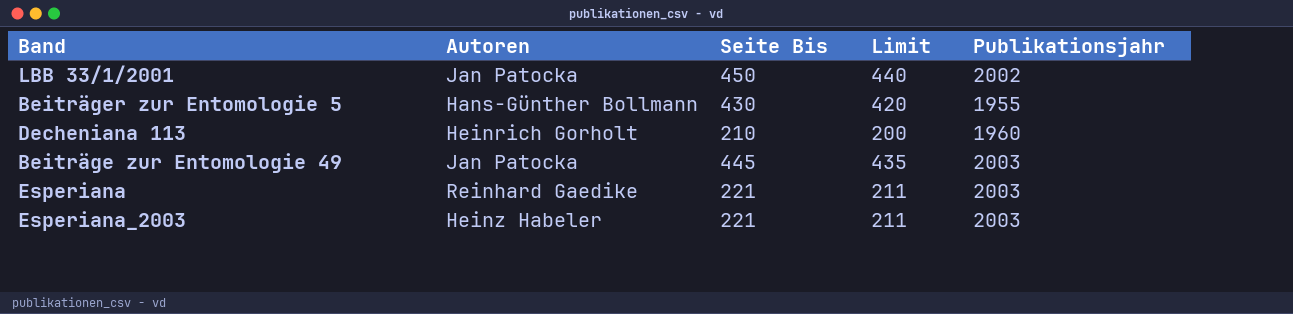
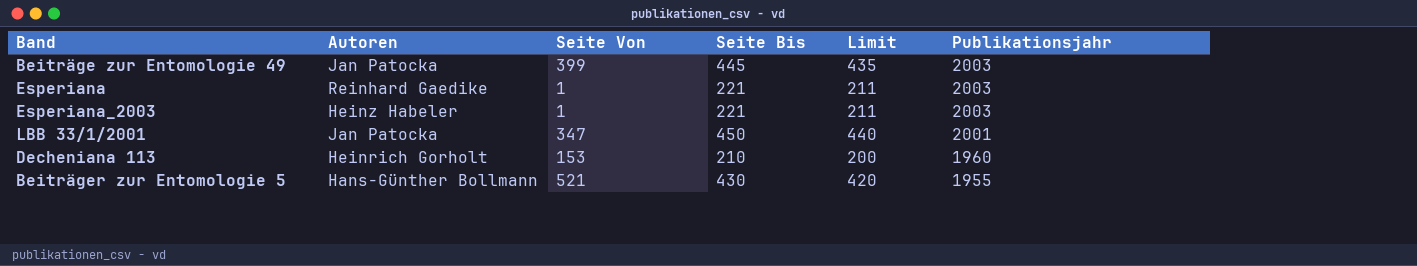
row order: none -> Publikationsjahr descending
column Seite Von | position: none -> 3
LBB 33/1/2001 | Publikationsjahr: 2002 -> 2001

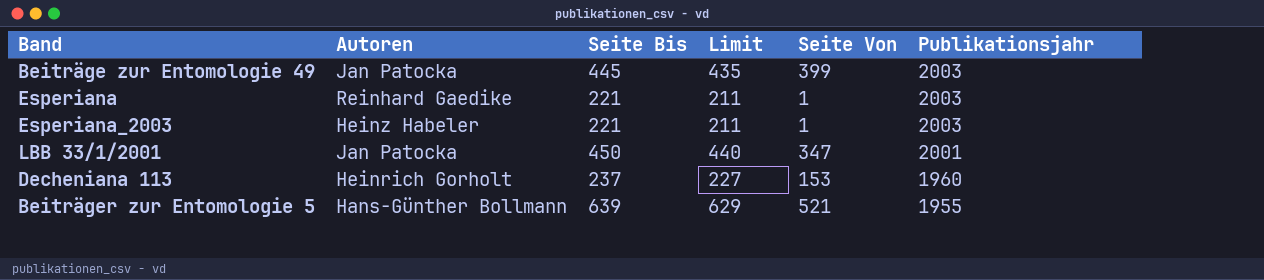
column Seite Von | position: 3 -> 5
Decheniana 113 | Seite Bis: 210 -> 237
Decheniana 113 | Limit: 200 -> 227
Beiträger zur Entomologie 5 | Seite Bis: 430 -> 639
Beiträger zur Entomologie 5 | Limit: 420 -> 629

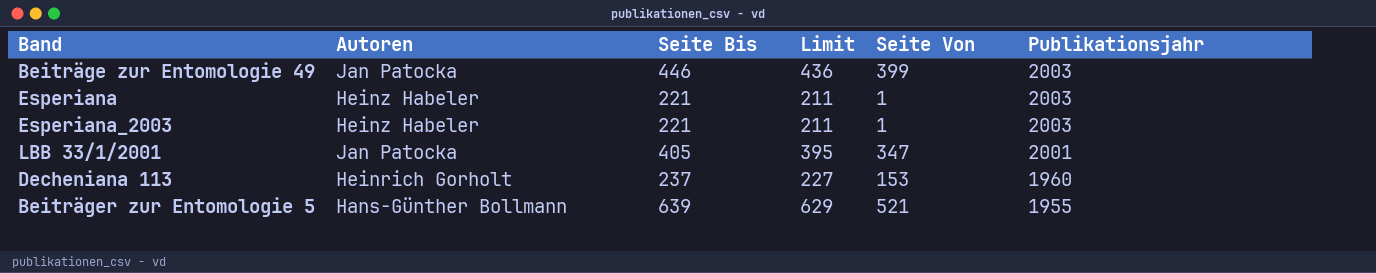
Beiträge zur Entomologie 49 | Seite Bis: 445 -> 446
Beiträge zur Entomologie 49 | Limit: 435 -> 436
Esperiana | Autoren: Reinhard Gaedike -> Heinz Habeler
LBB 33/1/2001 | Seite Bis: 450 -> 405
LBB 33/1/2001 | Limit: 440 -> 395

